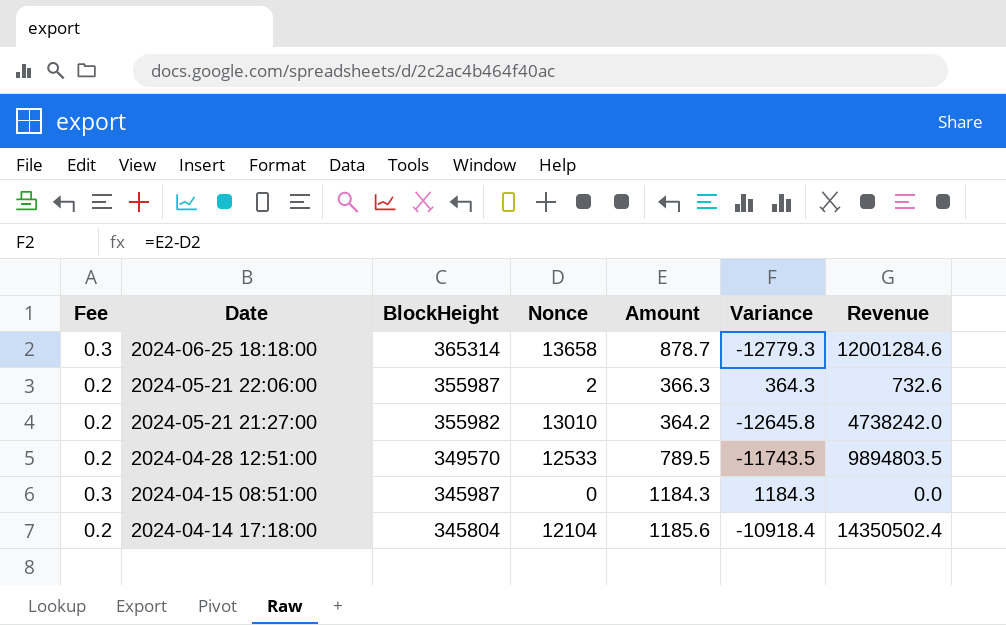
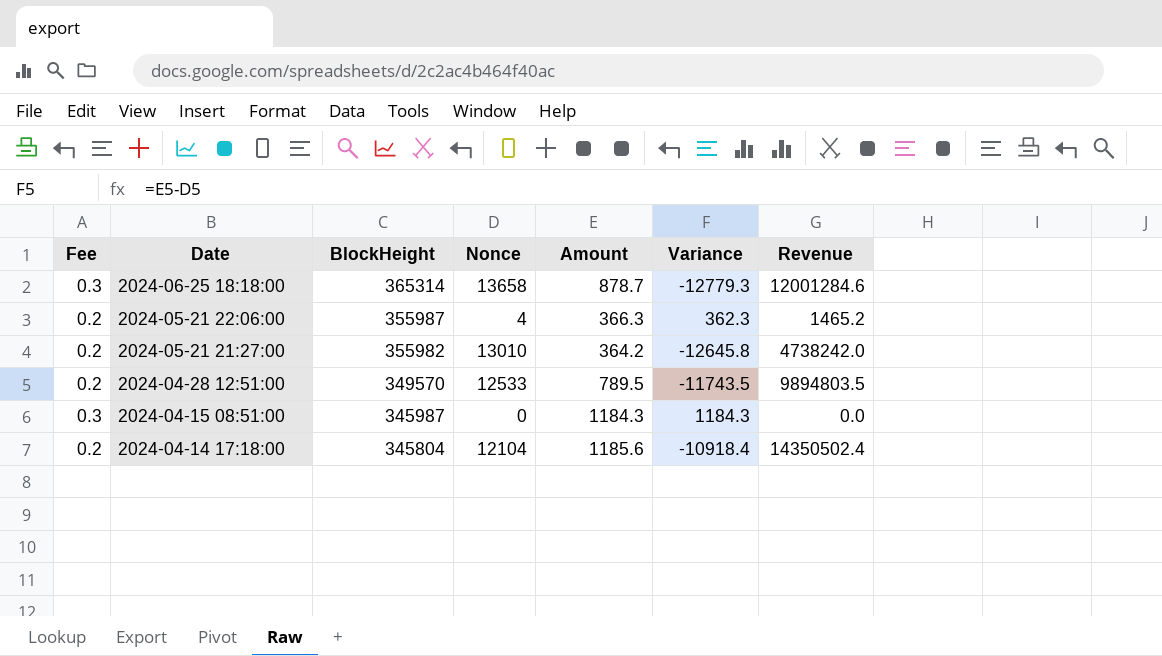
2024-05-21 22:06:00 | Nonce: 2 -> 4
2024-05-21 22:06:00 | Variance: 364.3 -> 362.3
2024-05-21 22:06:00 | Revenue: 732.6 -> 1465.2

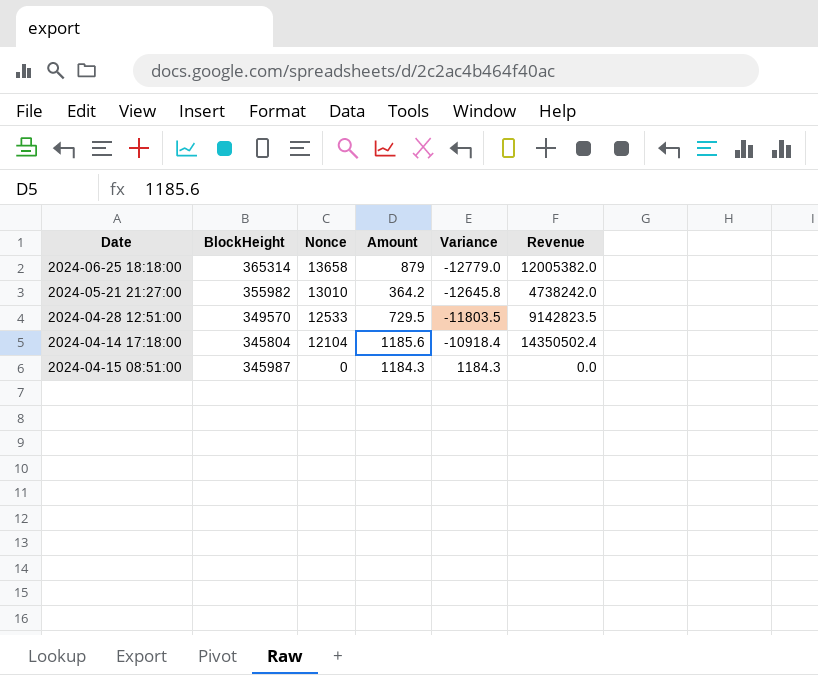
row order: Date descending -> Nonce descending
column Fee | position: 1 -> none
row 2024-05-21 22:06:00: 0.2 | 355987 | 4 | 366.3 | 362.3 | 1465.2 -> none
2024-06-25 18:18:00 | Amount: 878.7 -> 879
2024-06-25 18:18:00 | Variance: -12779.3 -> -12779.0
2024-06-25 18:18:00 | Revenue: 12001284.6 -> 12005382.0
2024-04-28 12:51:00 | Amount: 789.5 -> 729.5
2024-04-28 12:51:00 | Variance: -11743.5 -> -11803.5
2024-04-28 12:51:00 | Revenue: 9894803.5 -> 9142823.5

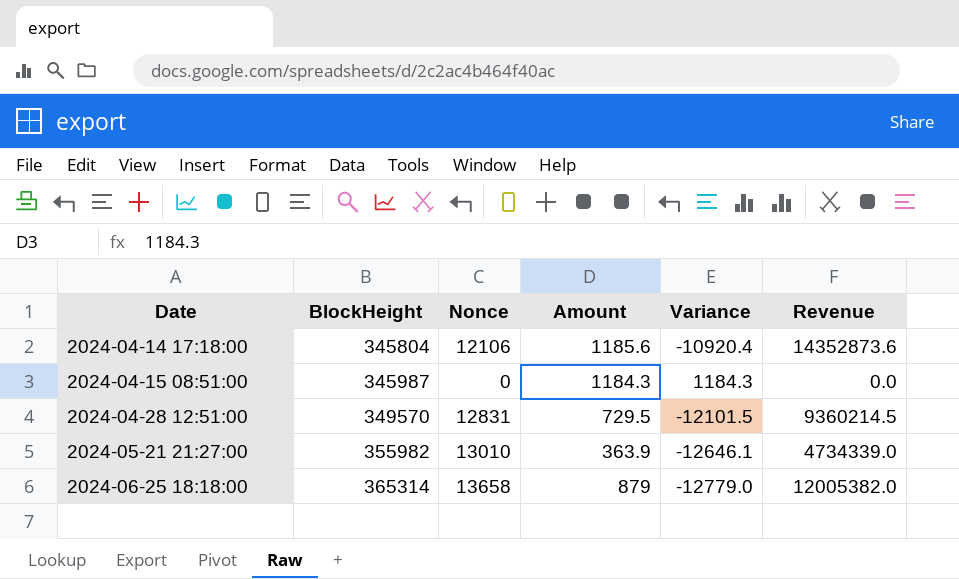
row order: Nonce descending -> Date ascending
2024-04-14 17:18:00 | Nonce: 12104 -> 12106
2024-04-14 17:18:00 | Variance: -10918.4 -> -10920.4
2024-04-14 17:18:00 | Revenue: 14350502.4 -> 14352873.6
2024-04-28 12:51:00 | Nonce: 12533 -> 12831
2024-04-28 12:51:00 | Variance: -11803.5 -> -12101.5
2024-04-28 12:51:00 | Revenue: 9142823.5 -> 9360214.5
2024-05-21 21:27:00 | Amount: 364.2 -> 363.9
2024-05-21 21:27:00 | Variance: -12645.8 -> -12646.1
2024-05-21 21:27:00 | Revenue: 4738242.0 -> 4734339.0

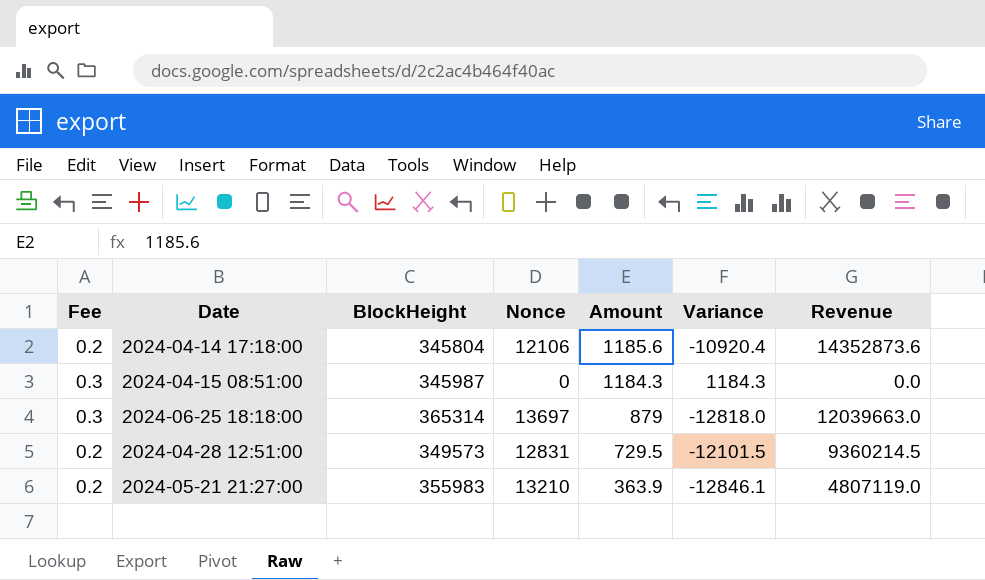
row order: Date ascending -> Amount descending
column Fee | position: none -> 1
2024-06-25 18:18:00 | Nonce: 13658 -> 13697
2024-06-25 18:18:00 | Variance: -12779.0 -> -12818.0
2024-06-25 18:18:00 | Revenue: 12005382.0 -> 12039663.0
2024-04-28 12:51:00 | BlockHeight: 349570 -> 349573
2024-05-21 21:27:00 | BlockHeight: 355982 -> 355983
2024-05-21 21:27:00 | Nonce: 13010 -> 13210
2024-05-21 21:27:00 | Variance: -12646.1 -> -12846.1
2024-05-21 21:27:00 | Revenue: 4734339.0 -> 4807119.0

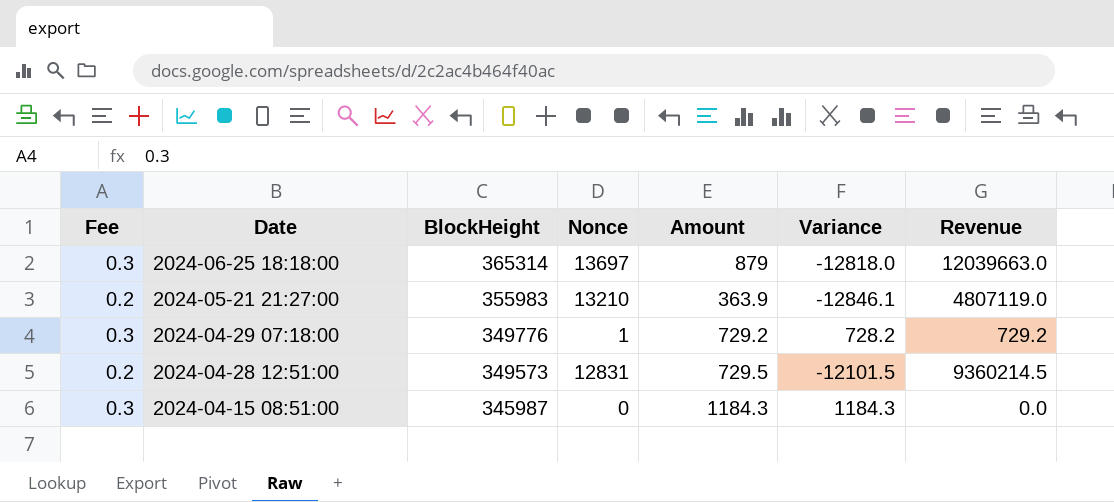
row order: Amount descending -> Date descending
row 2024-04-14 17:18:00: 0.2 | 345804 | 12106 | 1185.6 | -10920.4 | 14352873.6 -> none
row 2024-04-29 07:18:00: none -> 0.3 | 349776 | 1 | 729.2 | 728.2 | 729.2

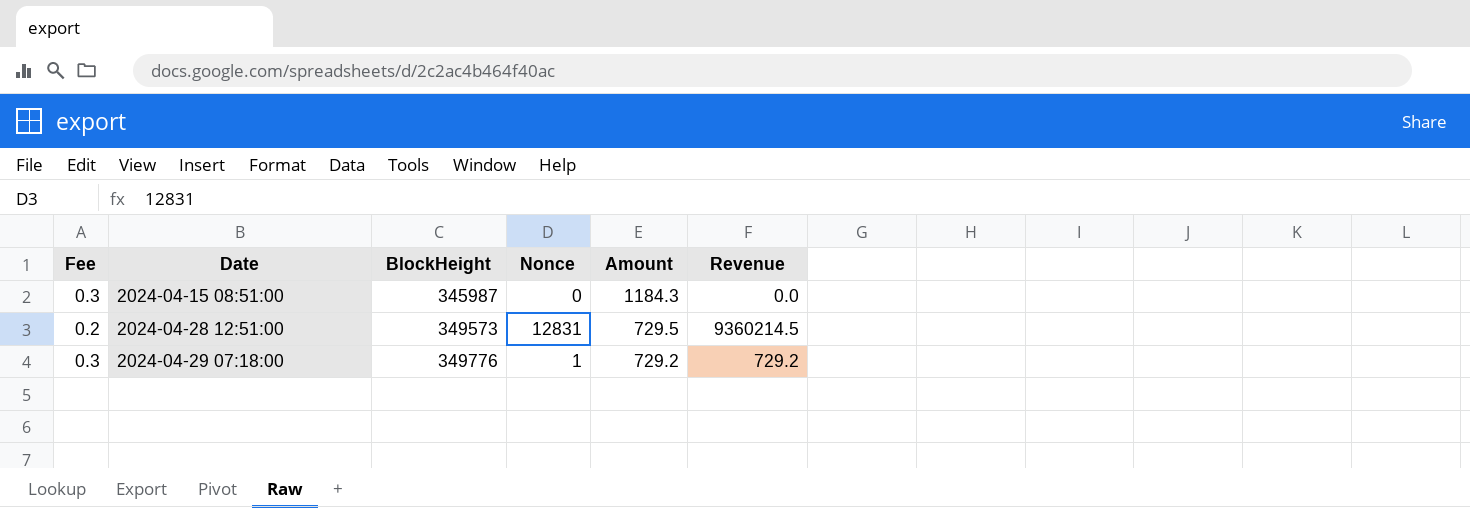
row order: Date descending -> Date ascending
column Variance | formula: [Amount] - [Nonce] -> none
row 2024-06-25 18:18:00: 0.3 | 365314 | 13697 | 879 | -12818.0 | 12039663.0 -> none
row 2024-05-21 21:27:00: 0.2 | 355983 | 13210 | 363.9 | -12846.1 | 4807119.0 -> none

